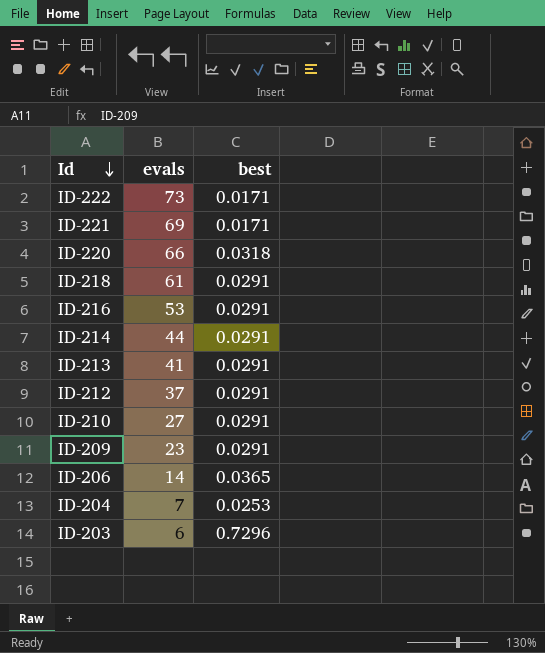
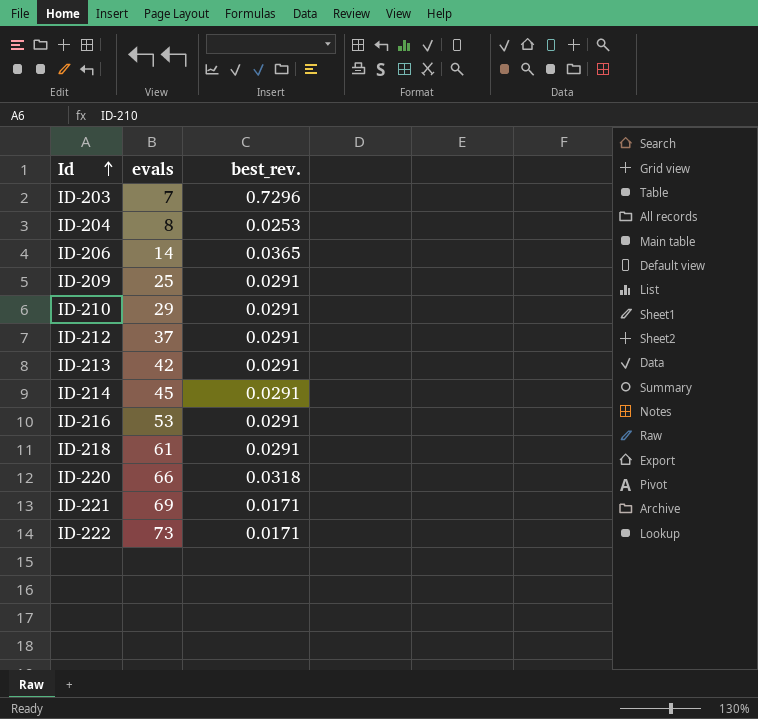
row order: Id descending -> Id ascending
column name: best -> best_rev.
ID-203 | evals: 6 -> 7
ID-204 | evals: 7 -> 8
ID-209 | evals: 23 -> 25
ID-210 | evals: 27 -> 29
ID-213 | evals: 41 -> 42
ID-214 | evals: 44 -> 45

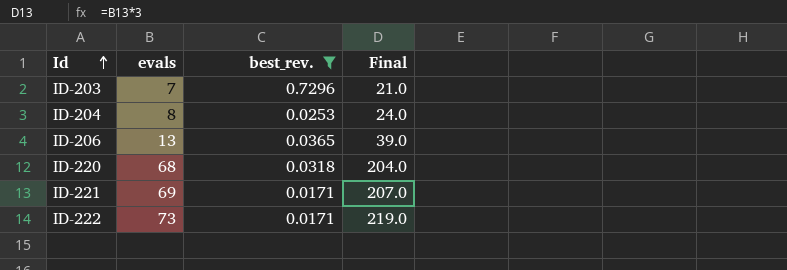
filter: none -> best_rev. != 0.0291
column Final | formula: none -> [evals] * 3
ID-206 | evals: 14 -> 13
ID-220 | evals: 66 -> 68

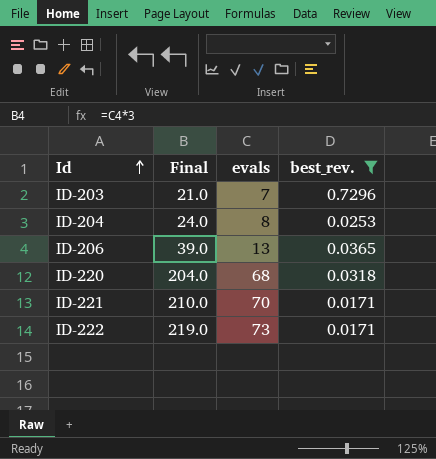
column Final | position: 4 -> 2
ID-221 | Final: 207.0 -> 210.0
ID-221 | evals: 69 -> 70

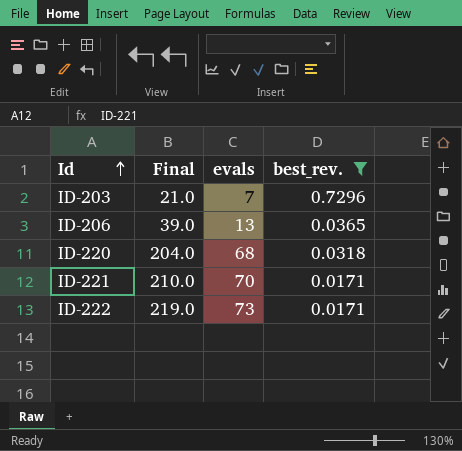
row ID-204: 24.0 | 8 | 0.0253 -> none

